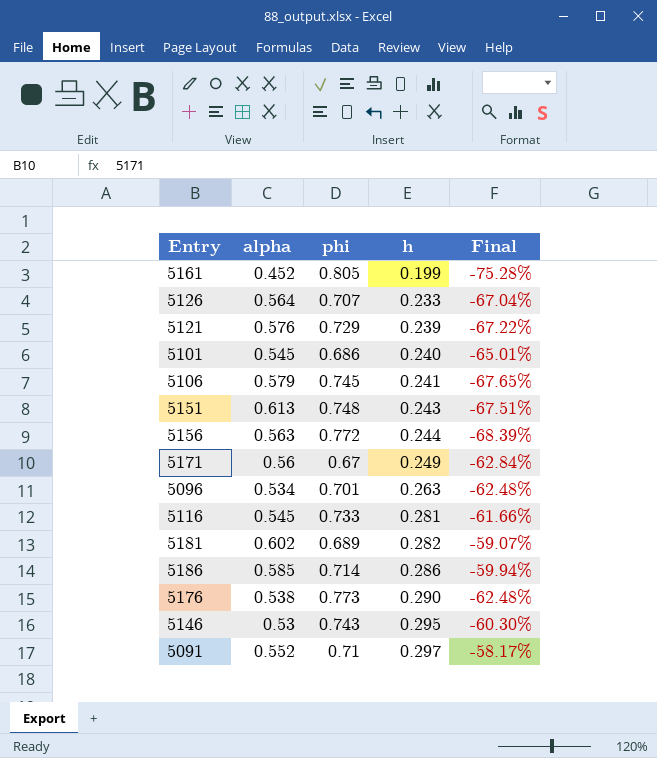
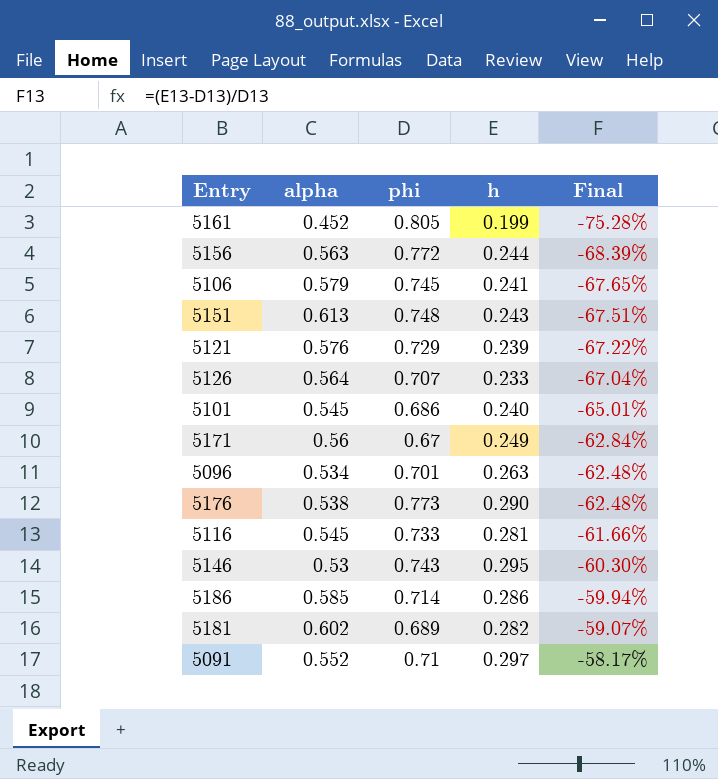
row order: h ascending -> Final ascending

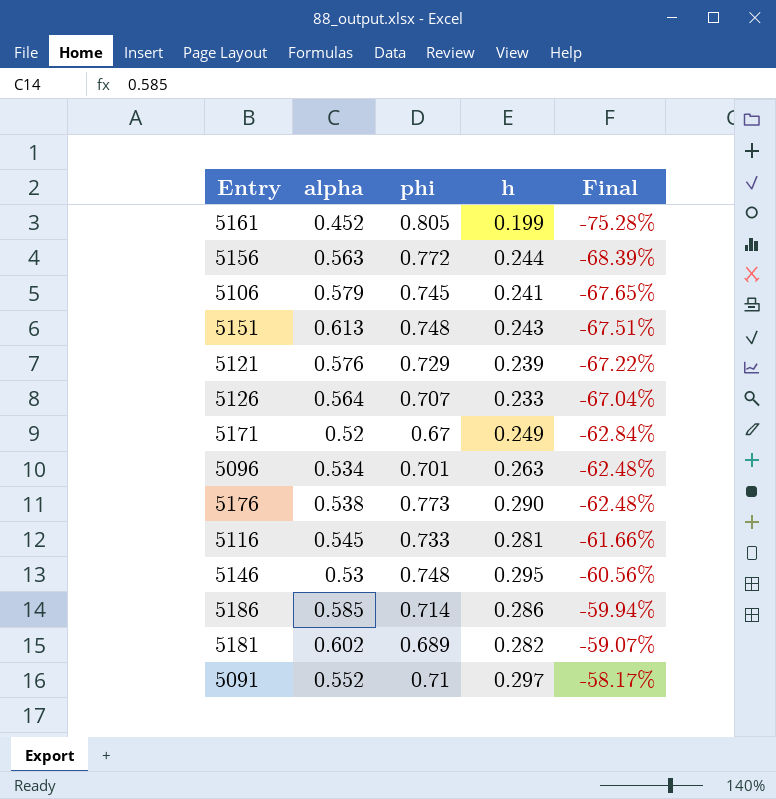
row 5101: 0.545 | 0.686 | 0.240 | -65.01% -> none
5171 | alpha: 0.56 -> 0.52
5146 | phi: 0.743 -> 0.748
5146 | Final: -60.30% -> -60.56%

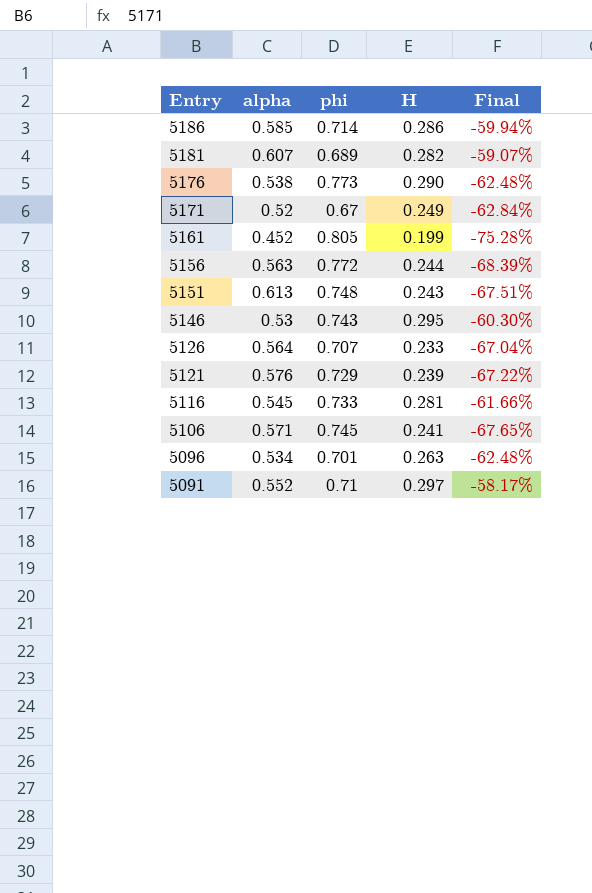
row order: Final ascending -> Entry descending
column name: h -> H
5181 | alpha: 0.602 -> 0.607
5146 | phi: 0.748 -> 0.743
5146 | Final: -60.56% -> -60.30%
5106 | alpha: 0.579 -> 0.571

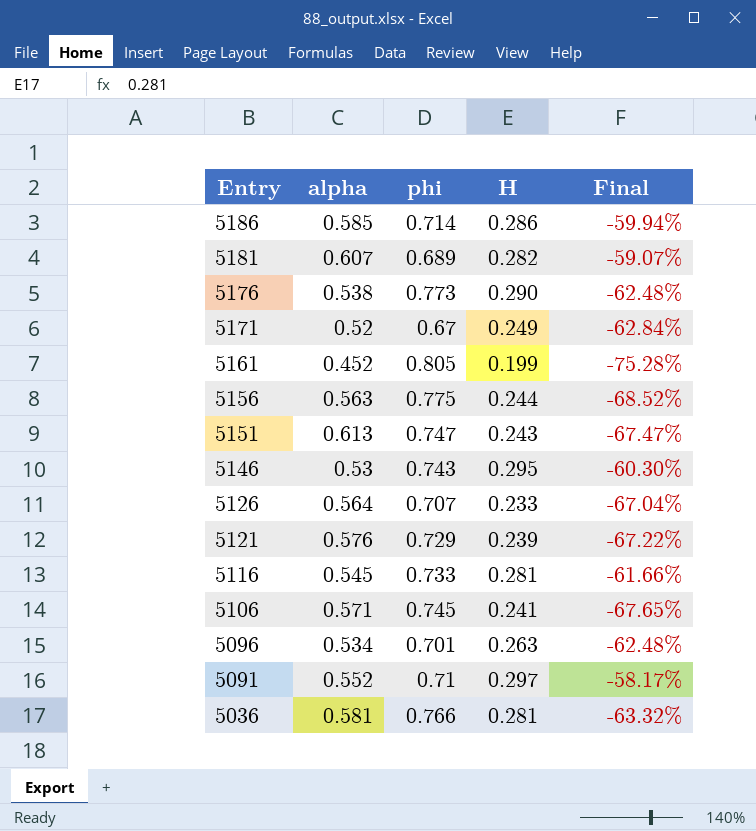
5156 | phi: 0.772 -> 0.775
5156 | Final: -68.39% -> -68.52%
5151 | phi: 0.748 -> 0.747
5151 | Final: -67.51% -> -67.47%
row 5036: none -> 0.581 | 0.766 | 0.281 | -63.32%

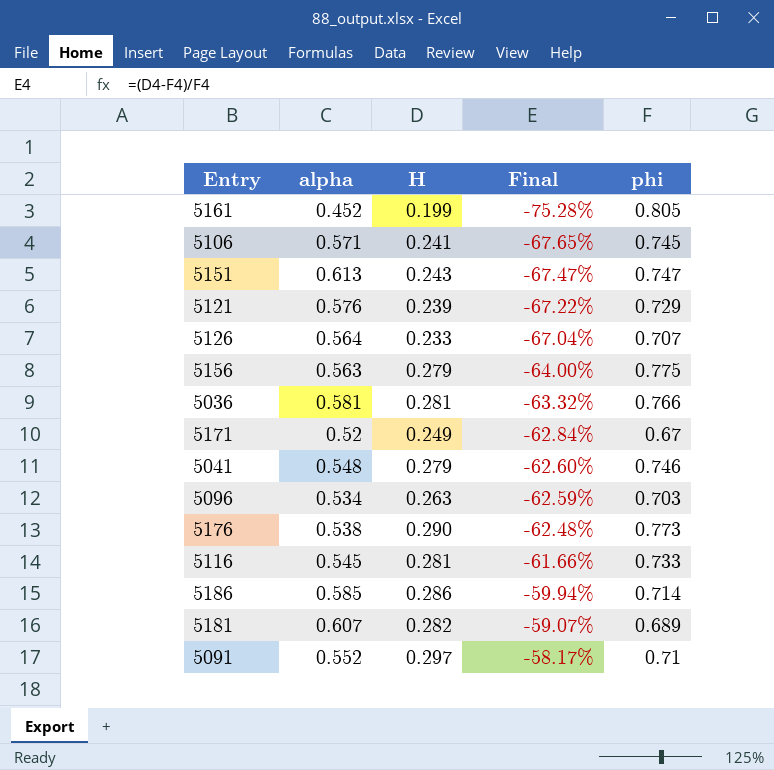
row order: Entry descending -> Final ascending
column phi | position: 3 -> 5
row 5146: 0.53 | 0.743 | 0.295 | -60.30% -> none
5156 | H: 0.244 -> 0.279
5156 | Final: -68.52% -> -64.00%
row 5041: none -> 0.548 | 0.279 | -62.60% | 0.746
5096 | Final: -62.48% -> -62.59%
5096 | phi: 0.701 -> 0.703

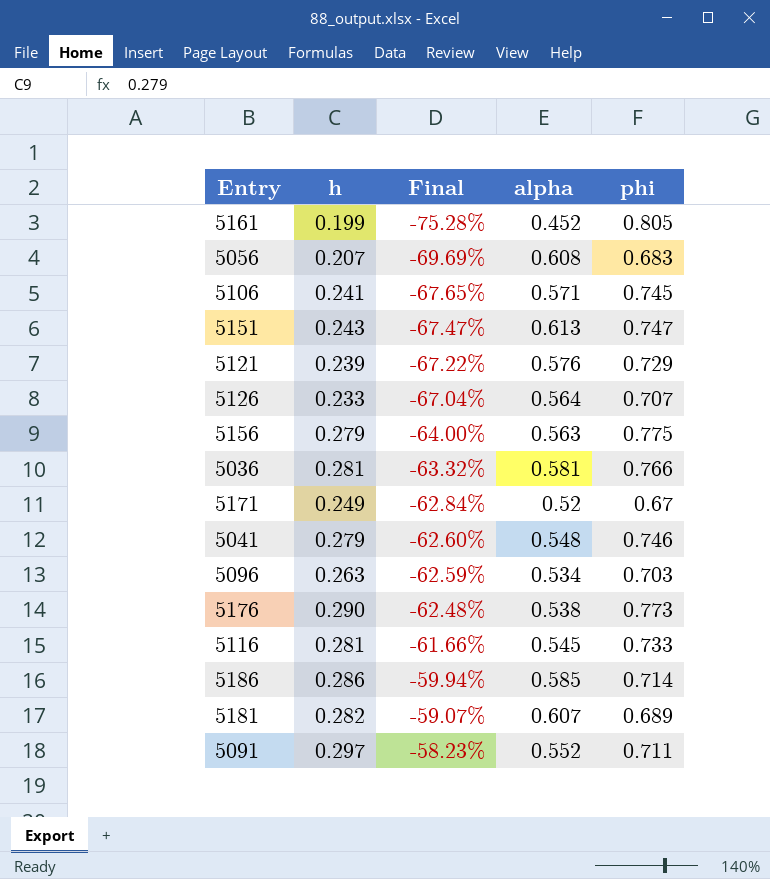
column name: H -> h
column alpha | position: 2 -> 4
row 5056: none -> 0.207 | -69.69% | 0.608 | 0.683
5091 | Final: -58.17% -> -58.23%
5091 | phi: 0.71 -> 0.711

